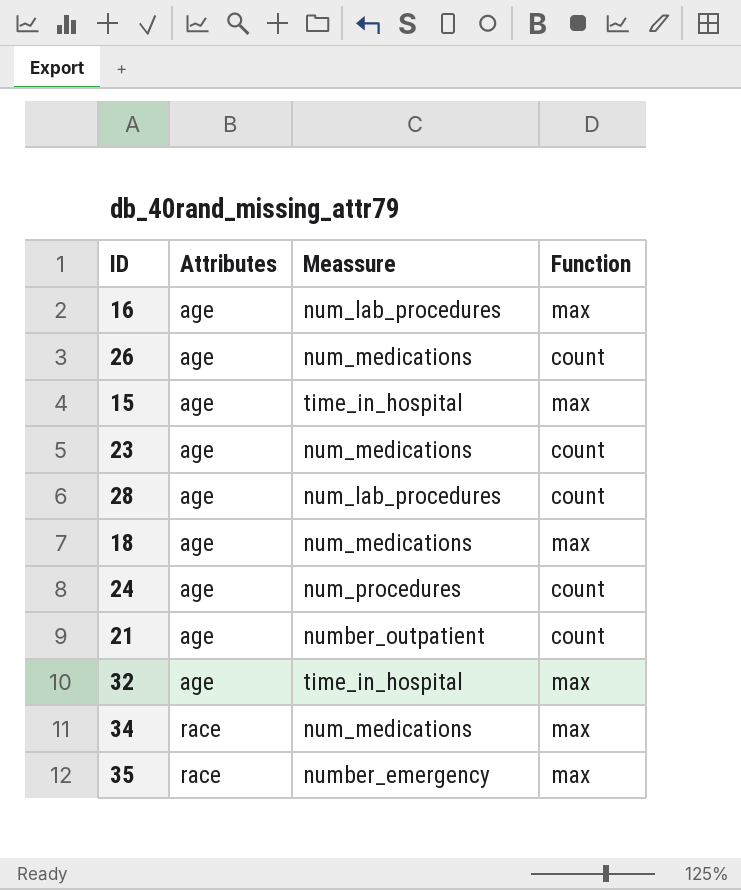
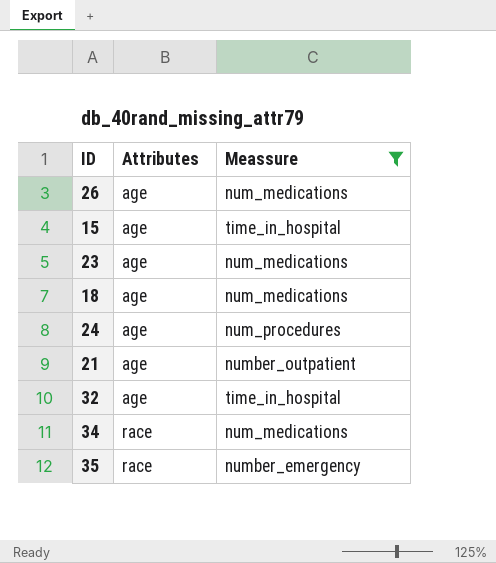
filter: none -> Meassure != num_lab_procedures
column Function | position: 4 -> none

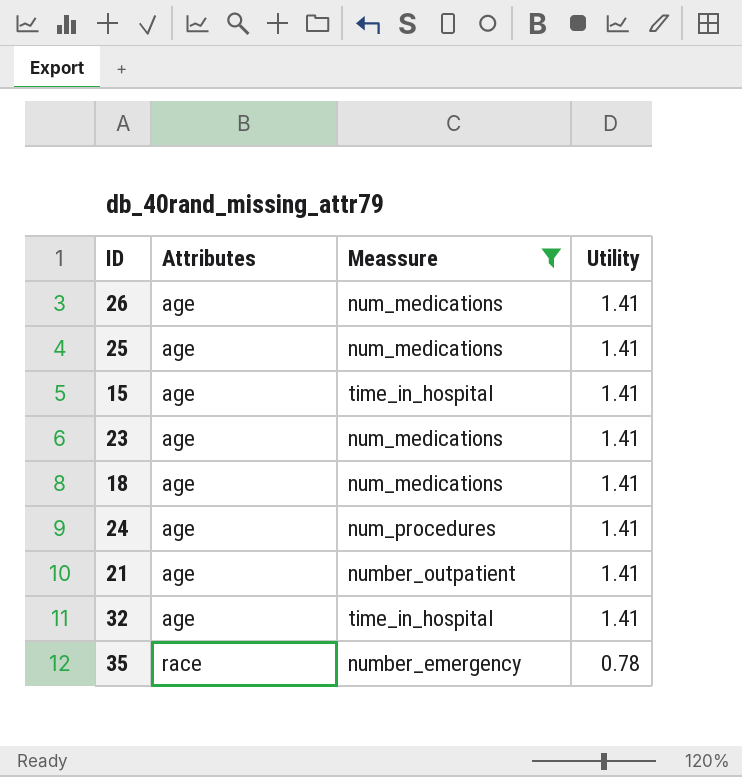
column Utility | position: none -> 4
row 34: race | num_medications -> none
row 25: none -> age | num_medications | 1.41

